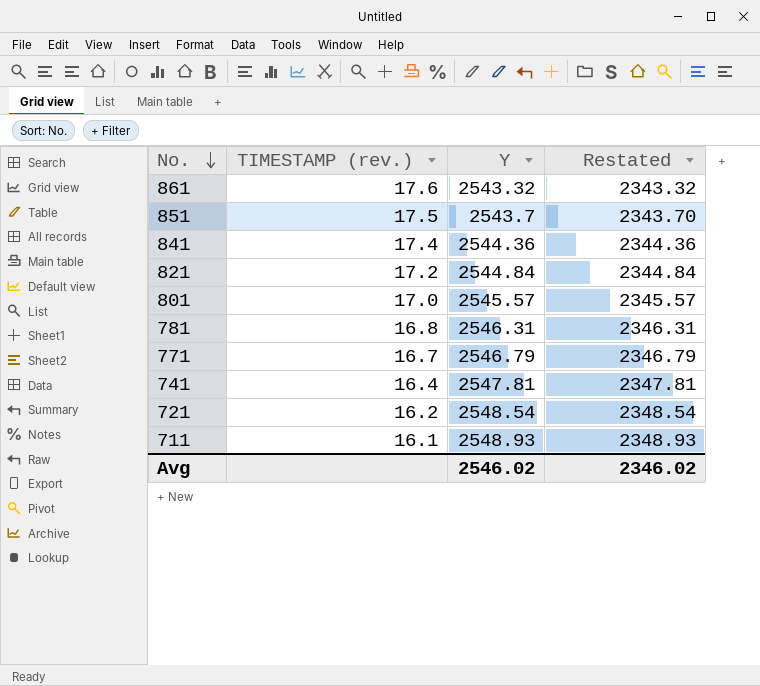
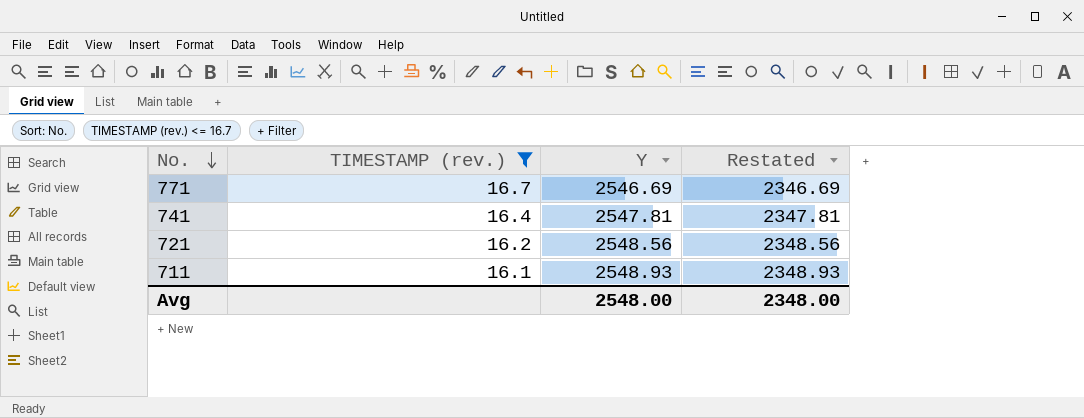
filter: none -> TIMESTAMP (rev.) <= 16.7
771 | Y: 2546.79 -> 2546.69
771 | Restated: 2346.79 -> 2346.69
721 | Y: 2548.54 -> 2548.56
721 | Restated: 2348.54 -> 2348.56
Avg | Y: 2546.02 -> 2548.00
Avg | Restated: 2346.02 -> 2348.00

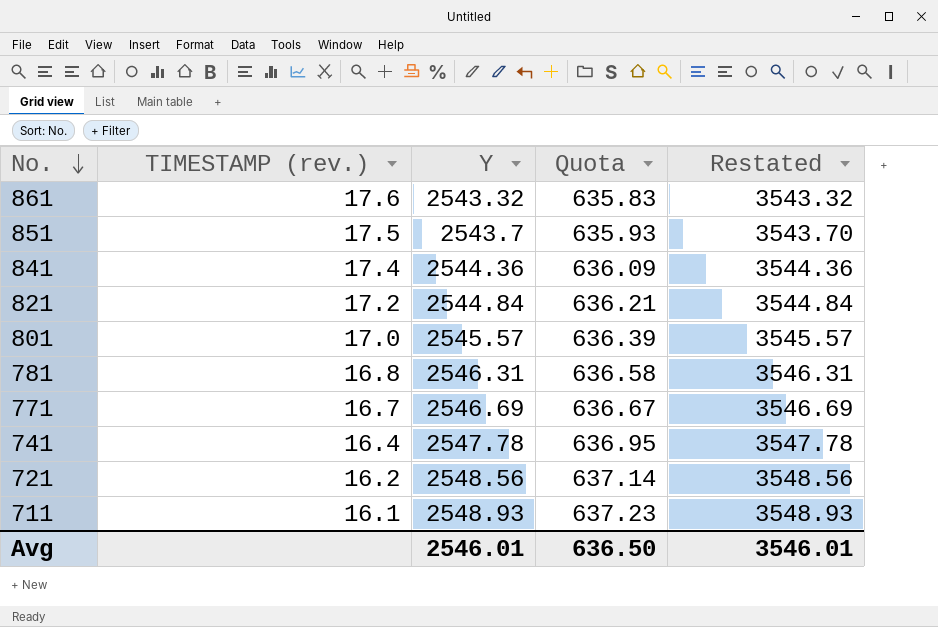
filter: TIMESTAMP (rev.) <= 16.7 -> none
column Quota | formula: none -> [Y] * 0.25
column Restated | formula: [Y] - 200 -> [Y] + 1000
741 | Y: 2547.81 -> 2547.78
Avg | Y: 2548.00 -> 2546.01
Avg | Restated: 2348.00 -> 3546.01

